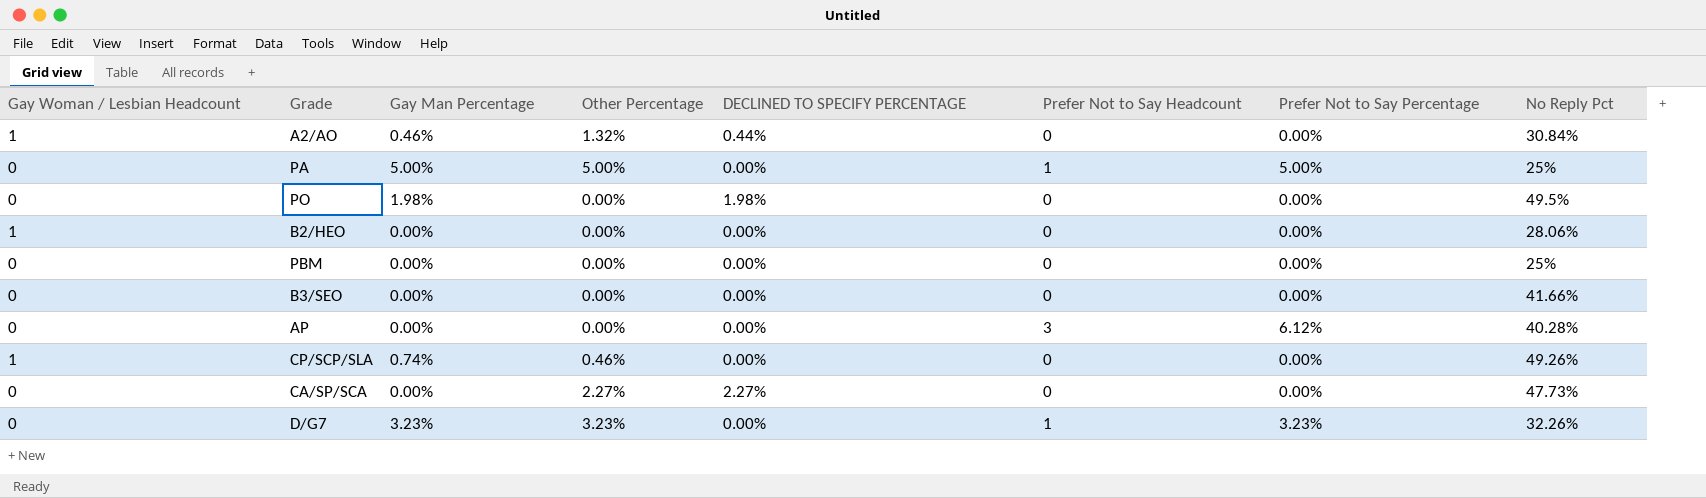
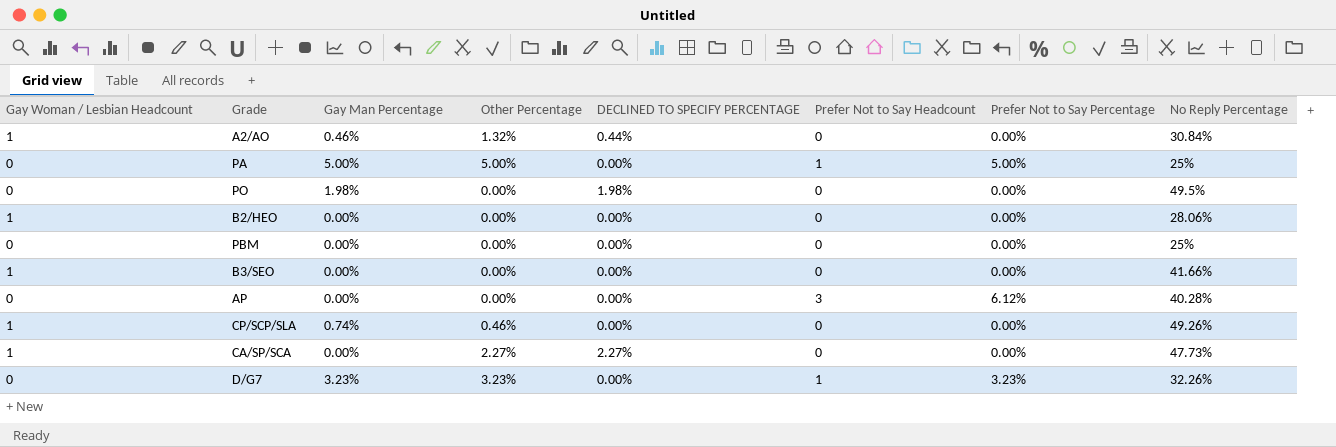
column name: No Reply Pct -> No Reply Percentage
B3/SEO | Gay Woman / Lesbian Headcount: 0 -> 1
CA/SP/SCA | Gay Woman / Lesbian Headcount: 0 -> 1

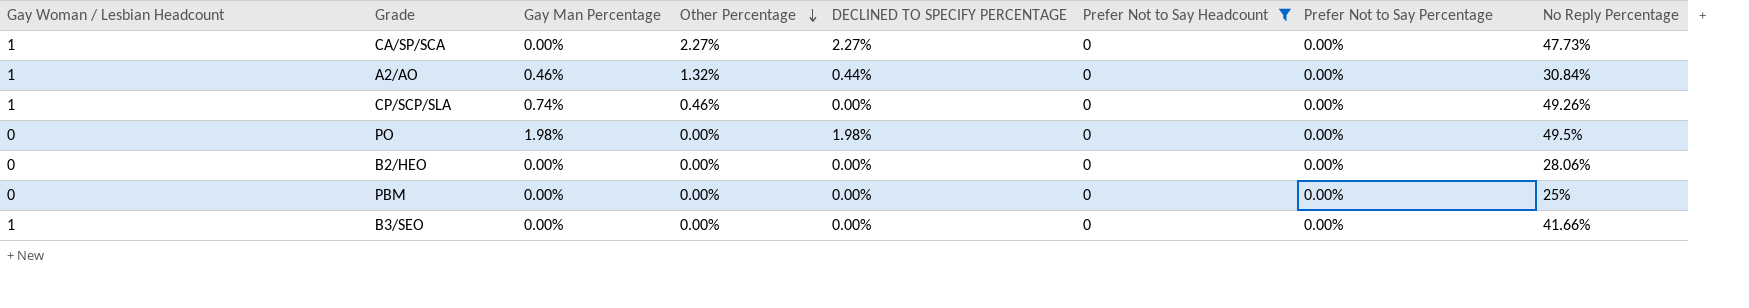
filter: none -> Prefer Not to Say Headcount = 0
row order: none -> Other Percentage descending
B2/HEO | Gay Woman / Lesbian Headcount: 1 -> 0

